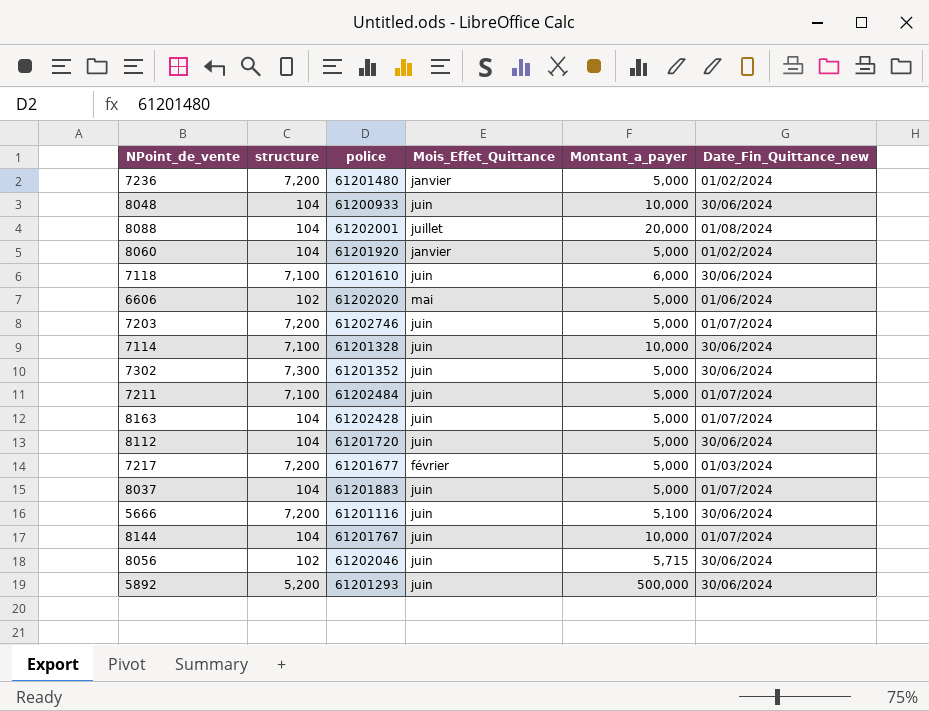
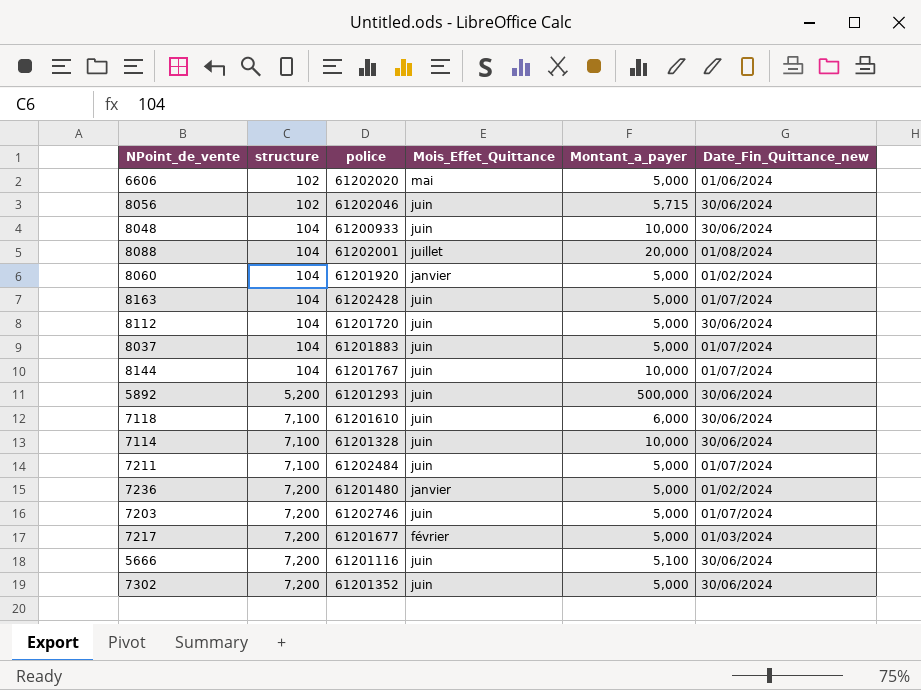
row order: none -> structure ascending
7302 | structure: 7,300 -> 7,200

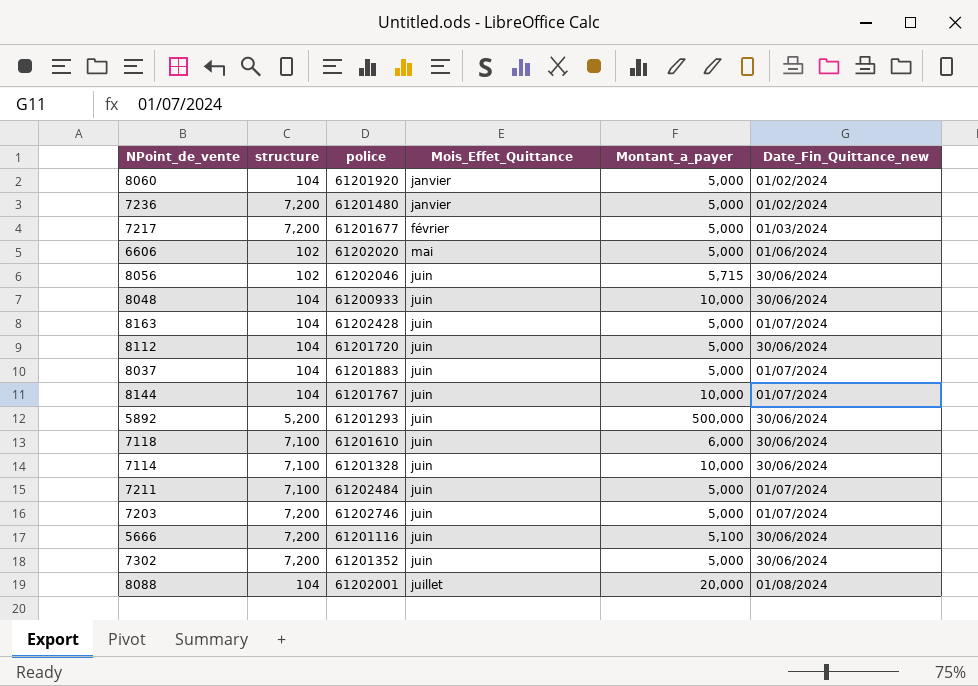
row order: structure ascending -> Mois_Effet_Quittance ascending

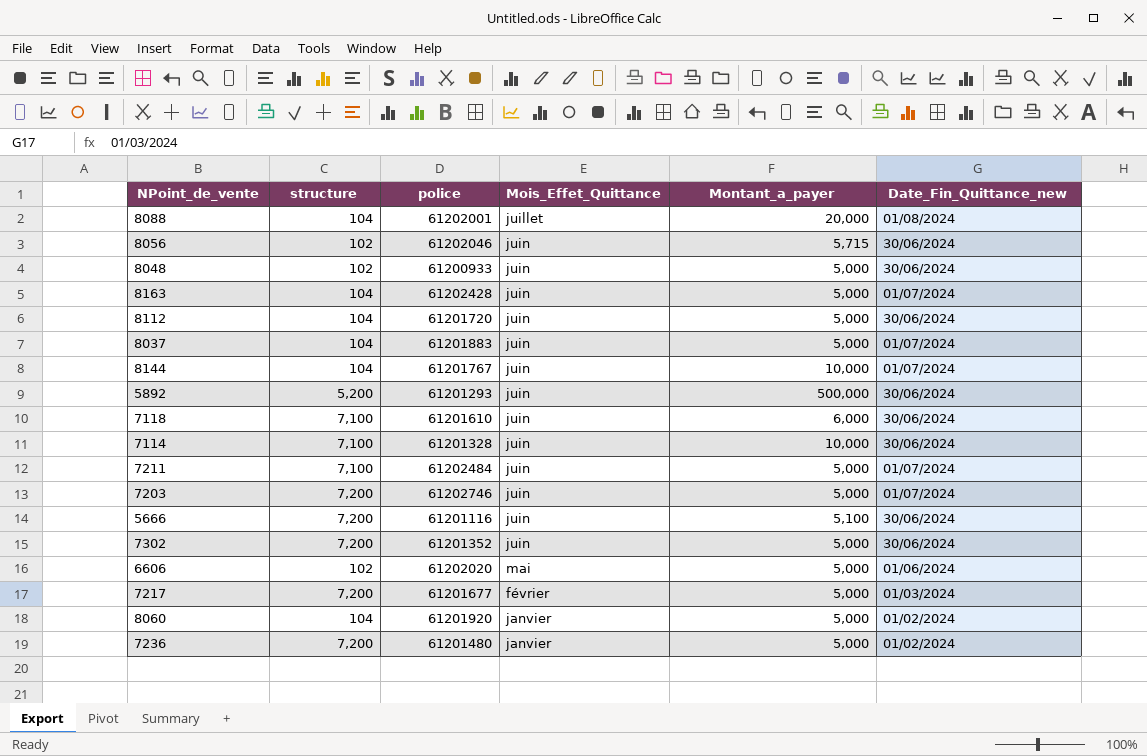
row order: Mois_Effet_Quittance ascending -> Mois_Effet_Quittance descending
8048 | structure: 104 -> 102
8048 | Montant_a_payer: 10,000 -> 5,000

